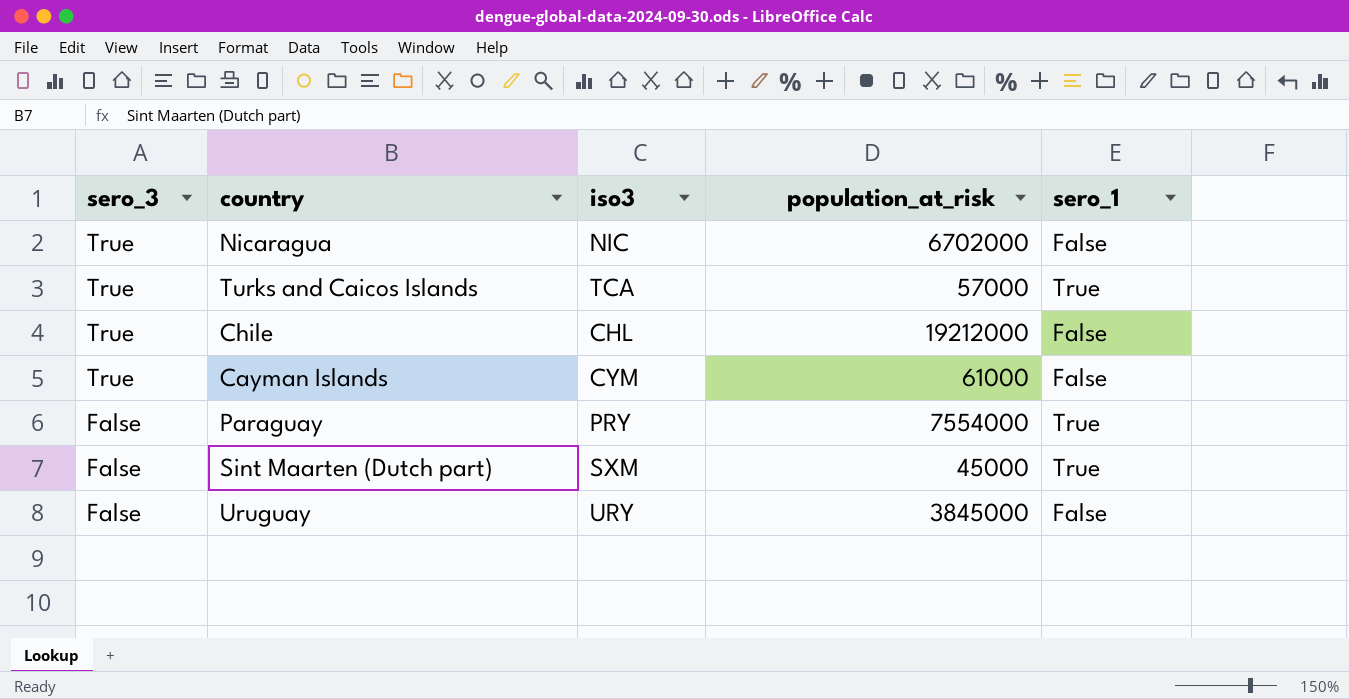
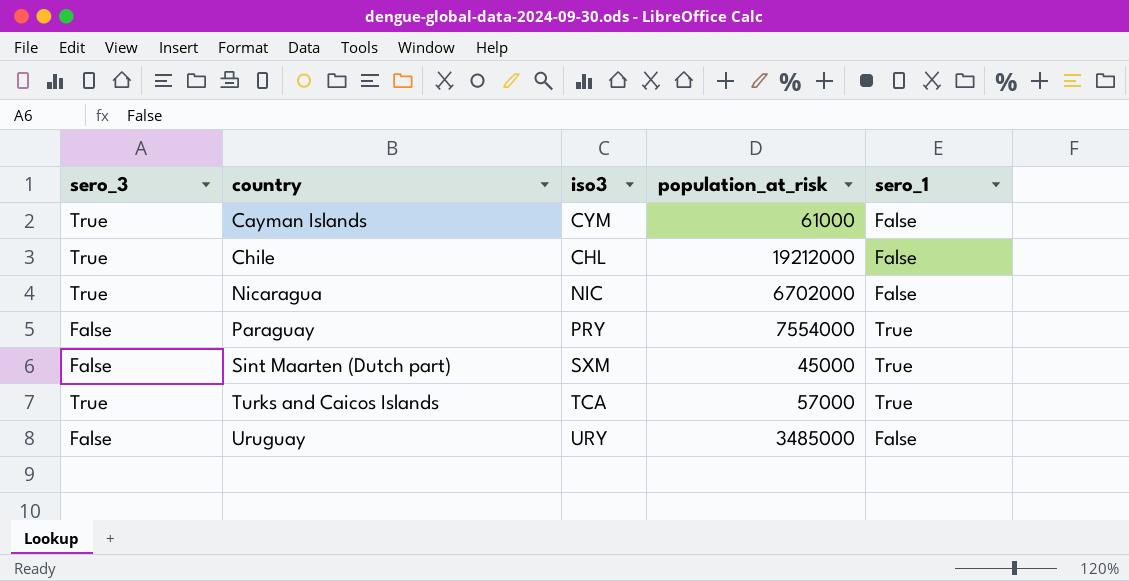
row order: sero_3 descending -> country ascending
Uruguay | population_at_risk: 3845000 -> 3485000

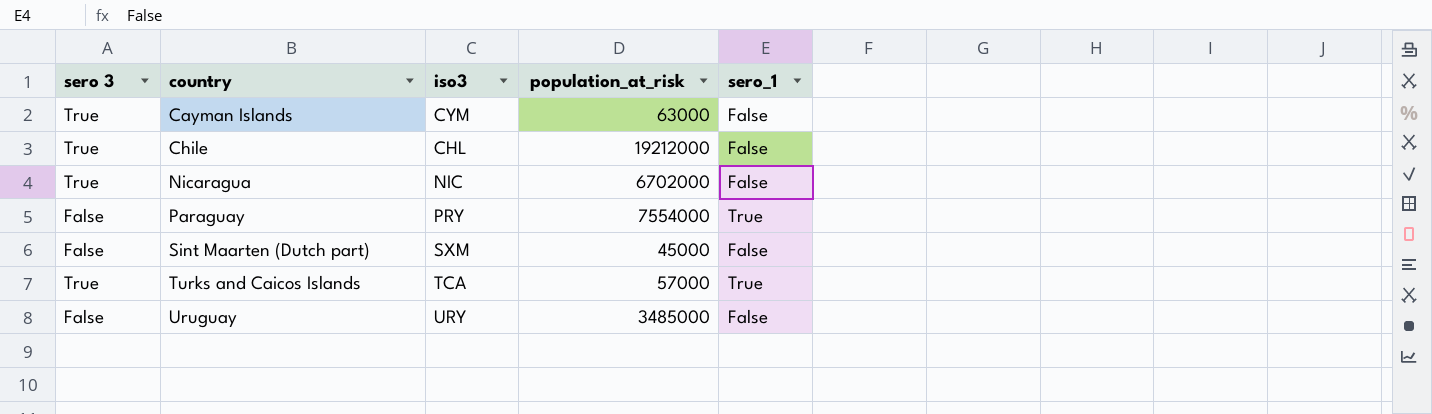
column name: sero_3 -> sero 3
Cayman Islands | population_at_risk: 61000 -> 63000
Sint Maarten (Dutch part) | sero_1: True -> False

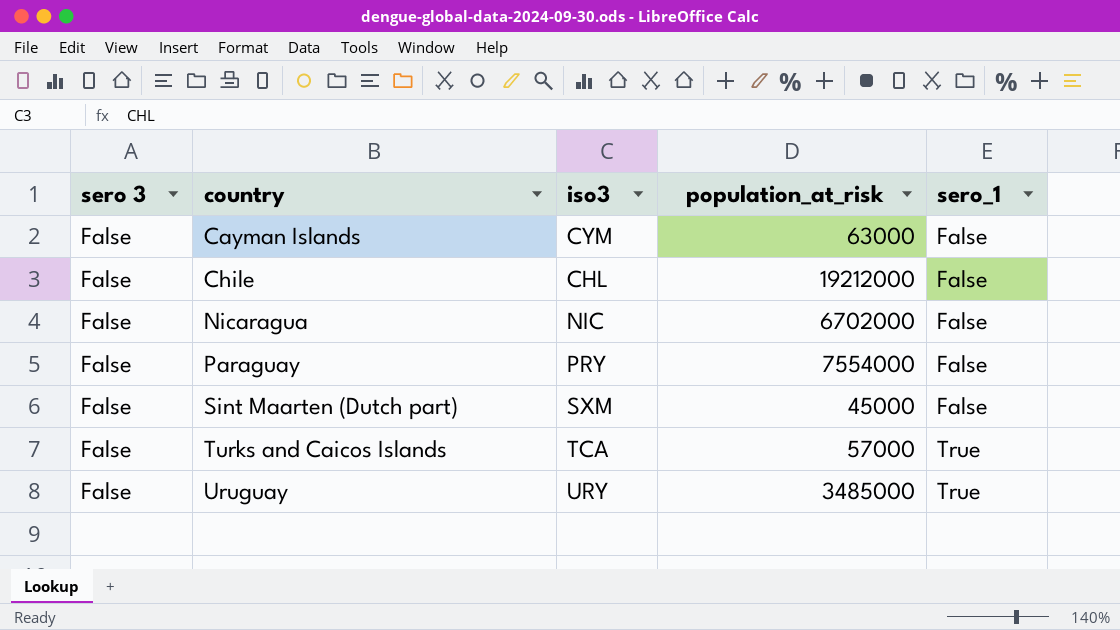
Cayman Islands | sero 3: True -> False
Chile | sero 3: True -> False
Nicaragua | sero 3: True -> False
Paraguay | sero_1: True -> False
Turks and Caicos Islands | sero 3: True -> False
Uruguay | sero_1: False -> True

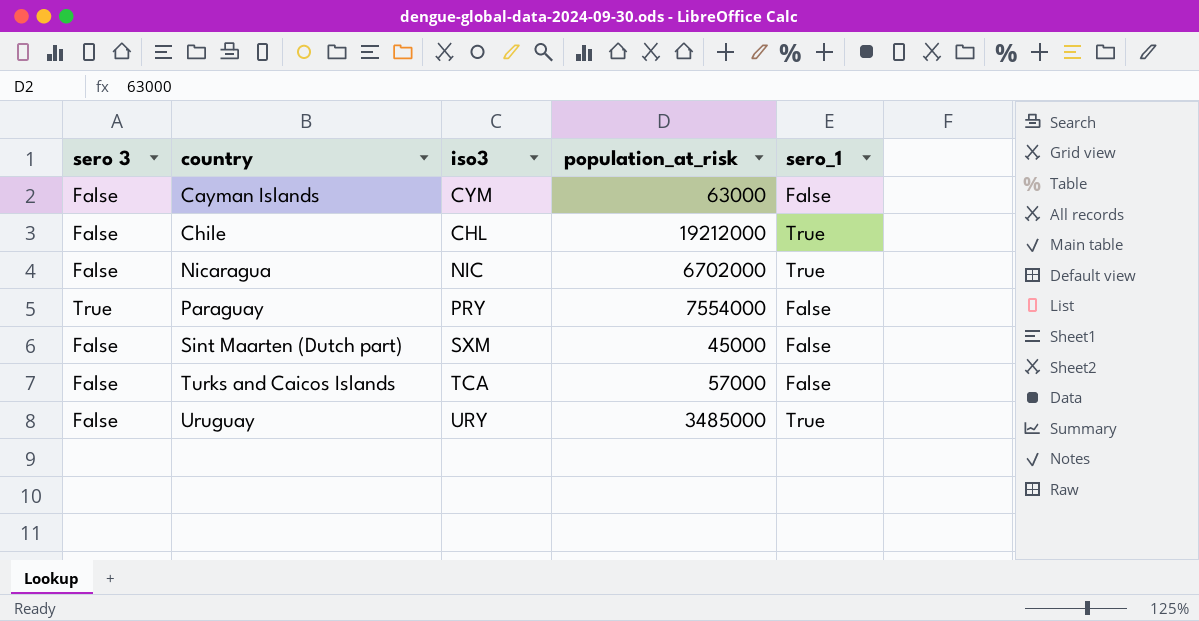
Chile | sero_1: False -> True
Nicaragua | sero_1: False -> True
Paraguay | sero 3: False -> True
Turks and Caicos Islands | sero_1: True -> False

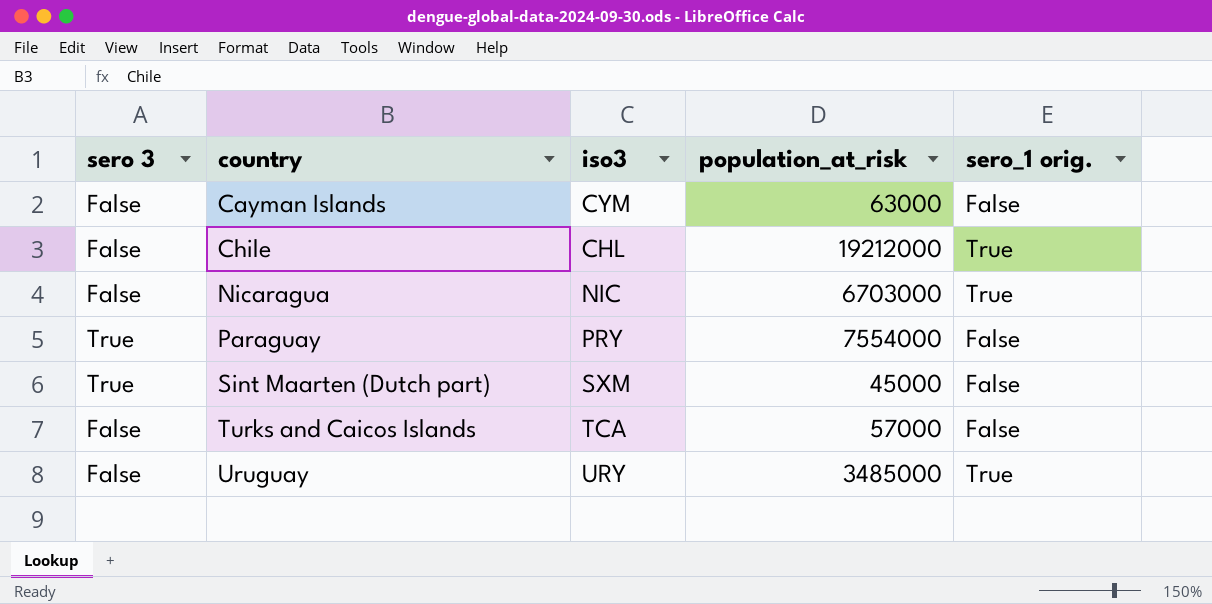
column name: sero_1 -> sero_1 orig.
Nicaragua | population_at_risk: 6702000 -> 6703000
Sint Maarten (Dutch part) | sero 3: False -> True

